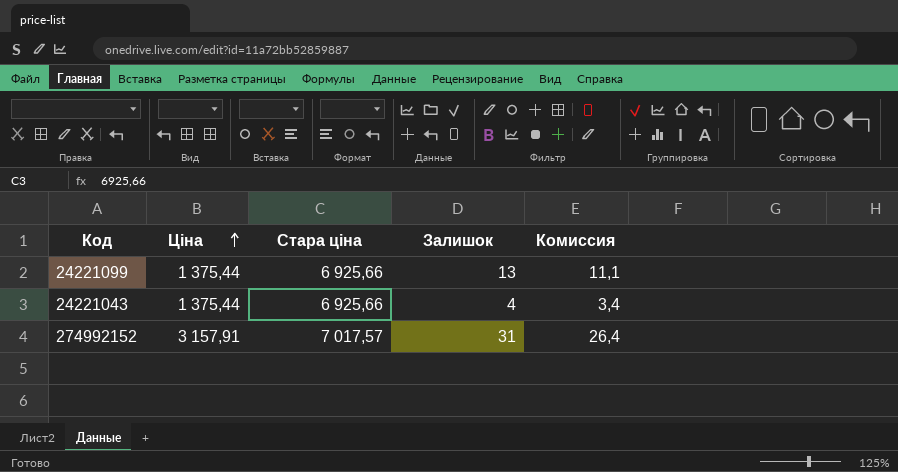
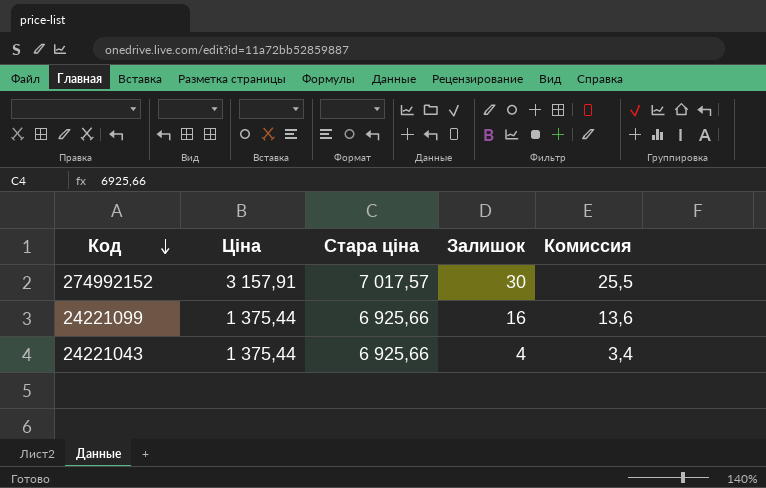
row order: Ціна ascending -> Код descending
274992152 | Залишок: 31 -> 30
274992152 | Комиссия: 26,4 -> 25,5
24221099 | Залишок: 13 -> 16
24221099 | Комиссия: 11,1 -> 13,6

